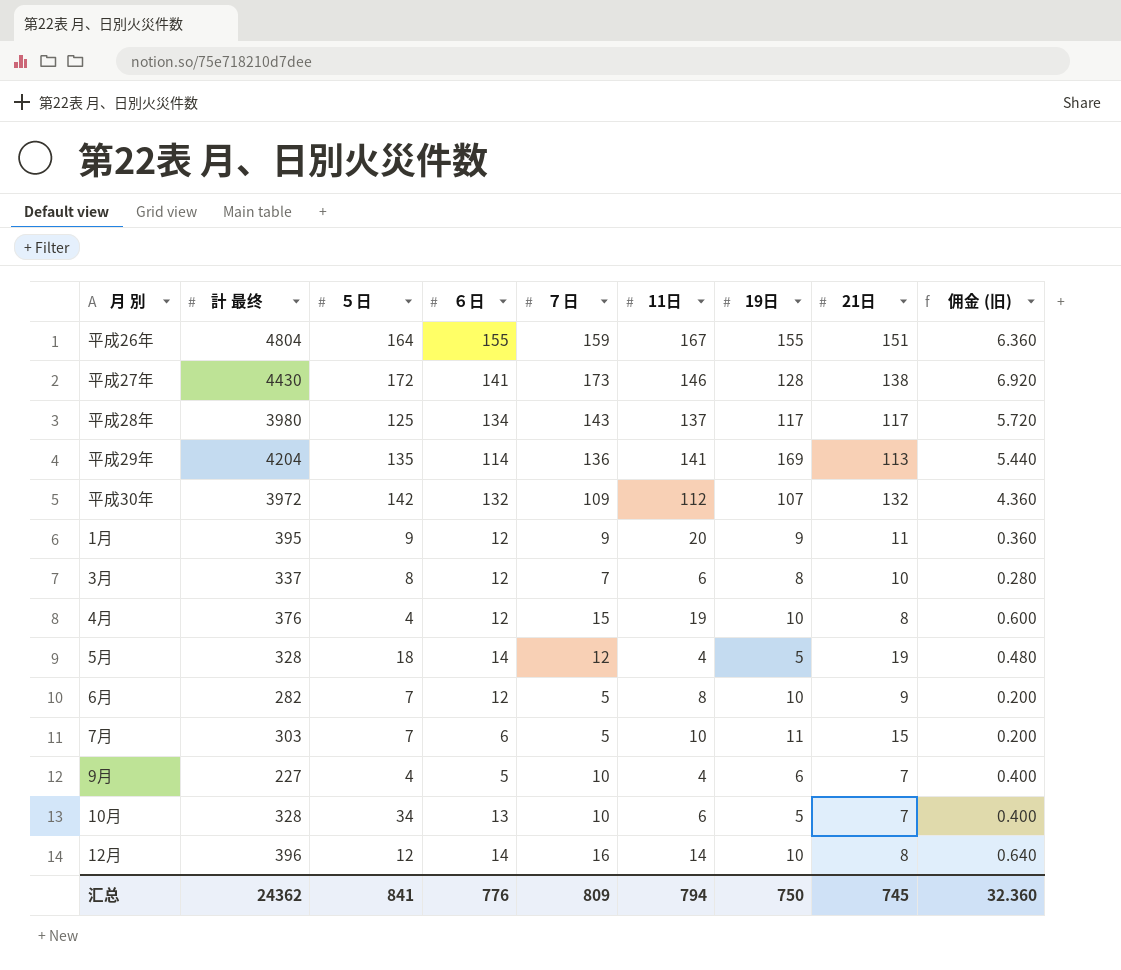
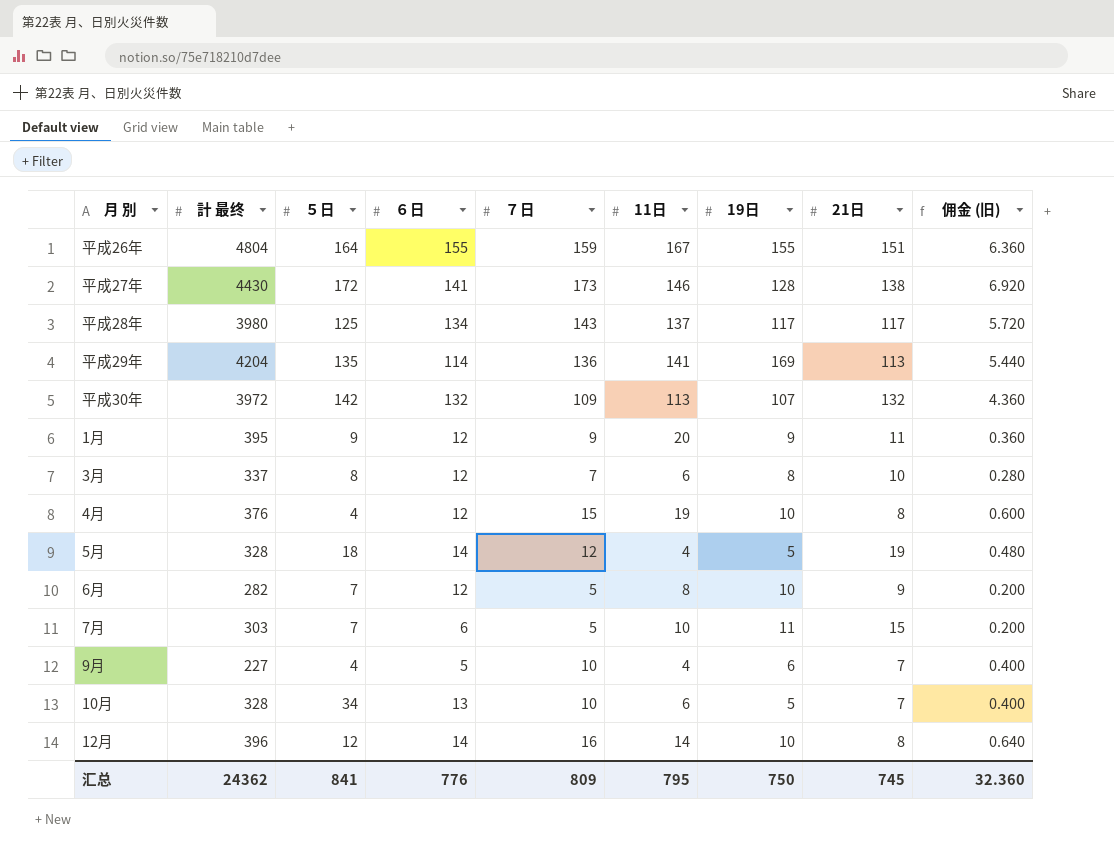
平成30年 | 11日: 112 -> 113
汇总 | 11日: 794 -> 795

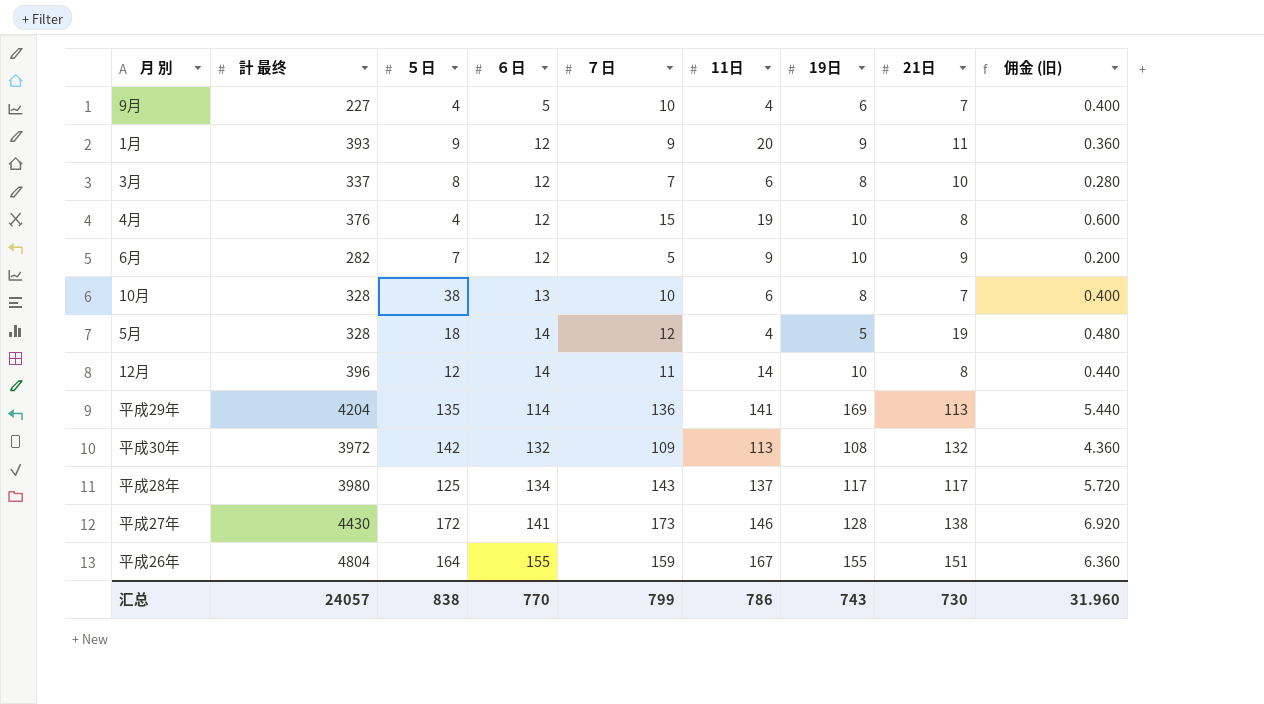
row order: none -> ６日 ascending
row 7月: 303 | 7 | 6 | 5 | 10 | 11 | 15 | 0.200 -> none
1月 | 計 最终: 395 -> 393
6月 | 11日: 8 -> 9
10月 | ５日: 34 -> 38
10月 | 19日: 5 -> 8
12月 | ７日: 16 -> 11
12月 | 佣金 (旧): 0.640 -> 0.440
平成30年 | 19日: 107 -> 108
汇总 | 計 最终: 24362 -> 24057
汇总 | ５日: 841 -> 838
汇总 | ６日: 776 -> 770
汇总 | ７日: 809 -> 799
汇总 | 11日: 795 -> 786
汇总 | 19日: 750 -> 743
汇总 | 21日: 745 -> 730
汇总 | 佣金 (旧): 32.360 -> 31.960

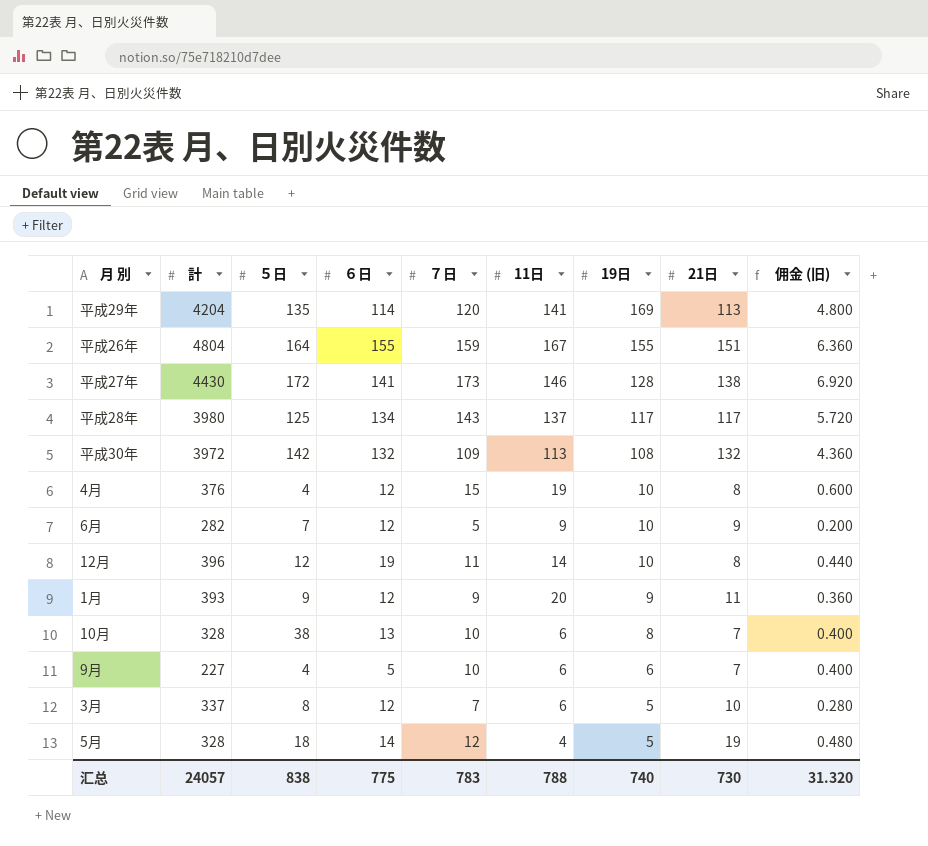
row order: ６日 ascending -> 19日 descending
column name: 計 最终 -> 計
平成29年 | ７日: 136 -> 120
平成29年 | 佣金 (旧): 5.440 -> 4.800
12月 | ６日: 14 -> 19
9月 | 11日: 4 -> 6
3月 | 19日: 8 -> 5
汇总 | ６日: 770 -> 775
汇总 | ７日: 799 -> 783
汇总 | 11日: 786 -> 788
汇总 | 19日: 743 -> 740
汇总 | 佣金 (旧): 31.960 -> 31.320

